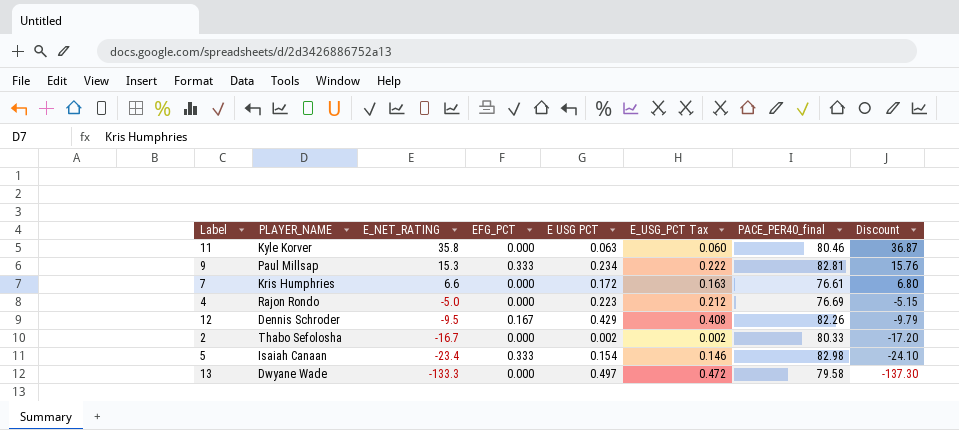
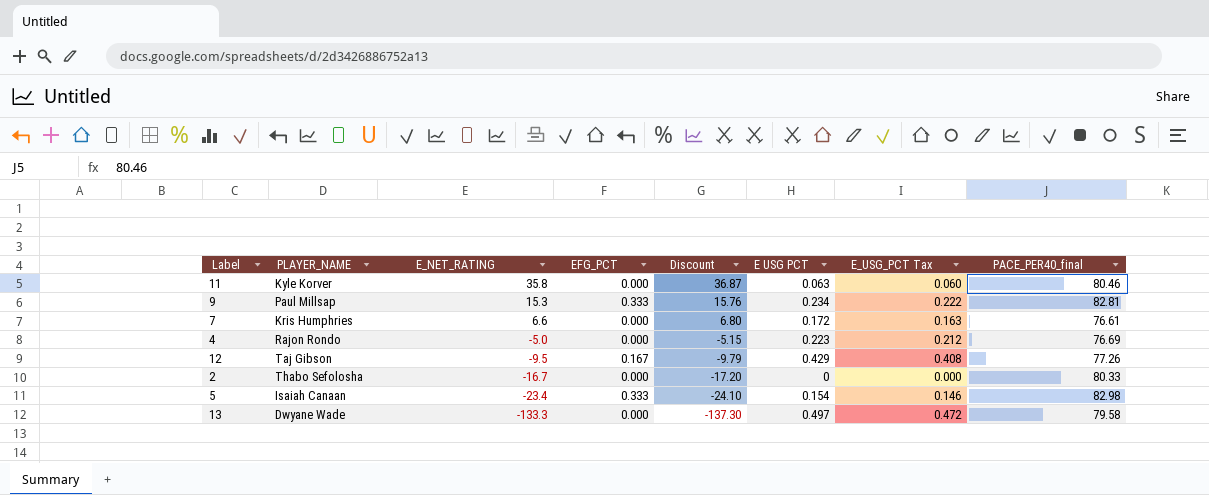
column Discount | position: 8 -> 5
12 | PLAYER_NAME: Dennis Schroder -> Taj Gibson
12 | PACE_PER40_final: 82.26 -> 77.26
2 | E USG PCT: 0.002 -> 0
2 | E_USG_PCT Tax: 0.002 -> 0.000

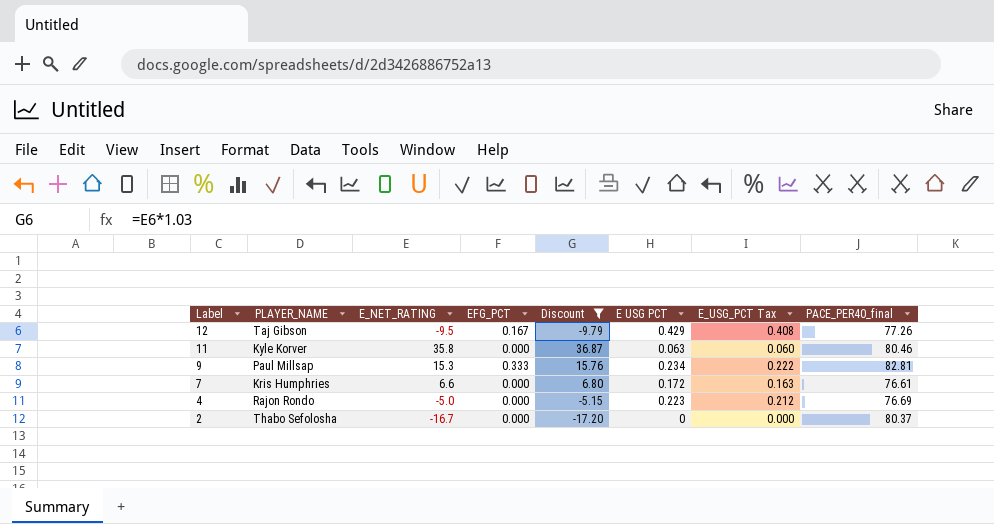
filter: none -> Discount >= -17.20
row order: E_NET_RATING descending -> Label descending
2 | PACE_PER40_final: 80.33 -> 80.37

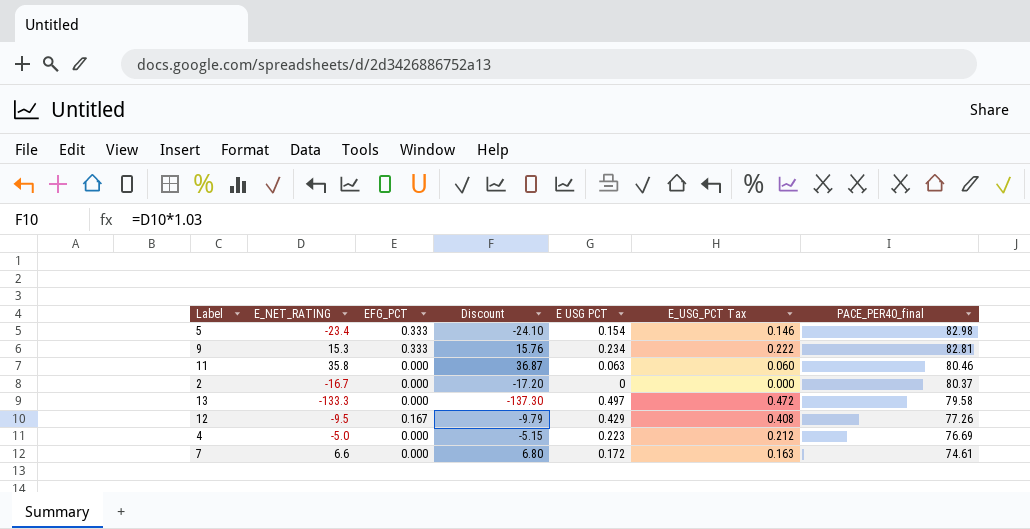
filter: Discount >= -17.20 -> none
row order: Label descending -> PACE_PER40_final descending
column PLAYER_NAME | position: 2 -> none
7 | PACE_PER40_final: 76.61 -> 74.61

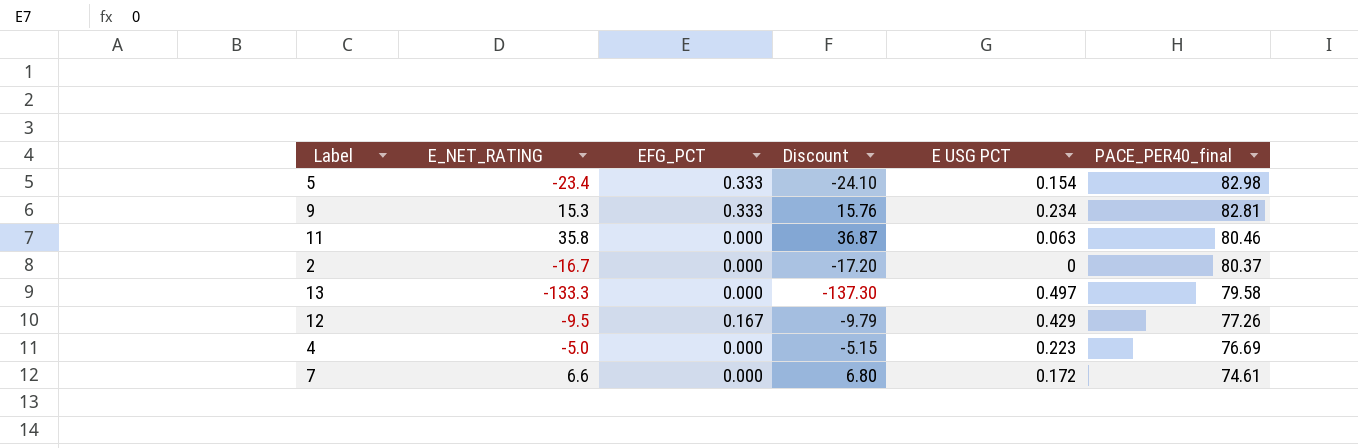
column E_USG_PCT Tax | formula: [E USG PCT] * 0.95 -> none

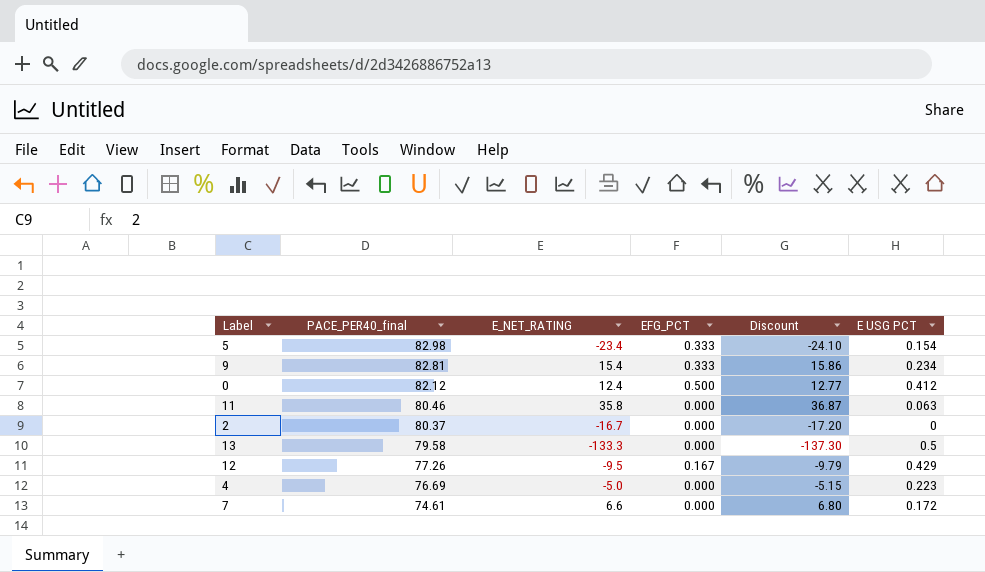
column PACE_PER40_final | position: 6 -> 2
9 | E_NET_RATING: 15.3 -> 15.4
9 | Discount: 15.76 -> 15.86
row 0: none -> 82.12 | 12.4 | 0.500 | 12.77 | 0.412
13 | E USG PCT: 0.497 -> 0.5

